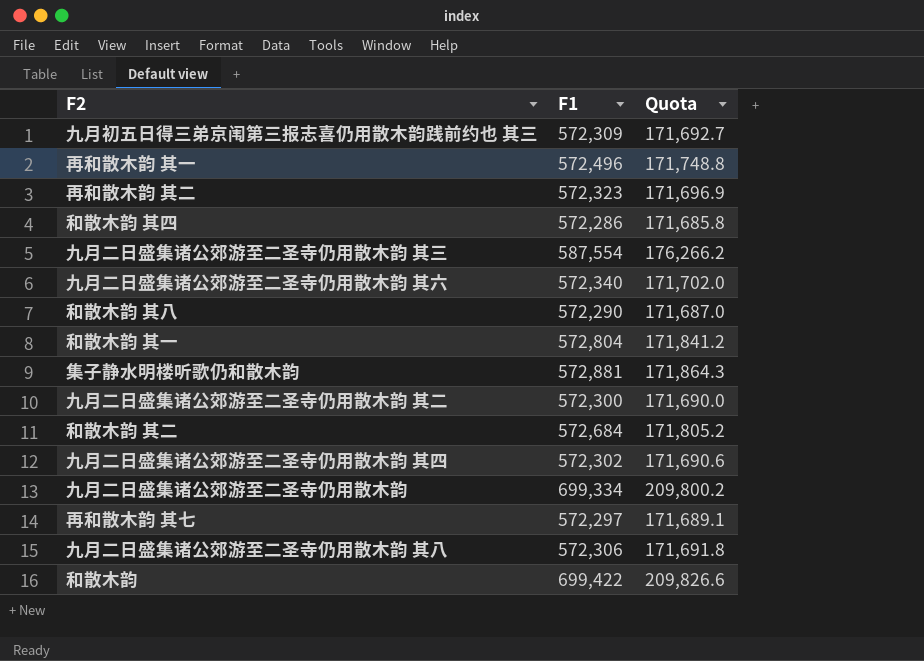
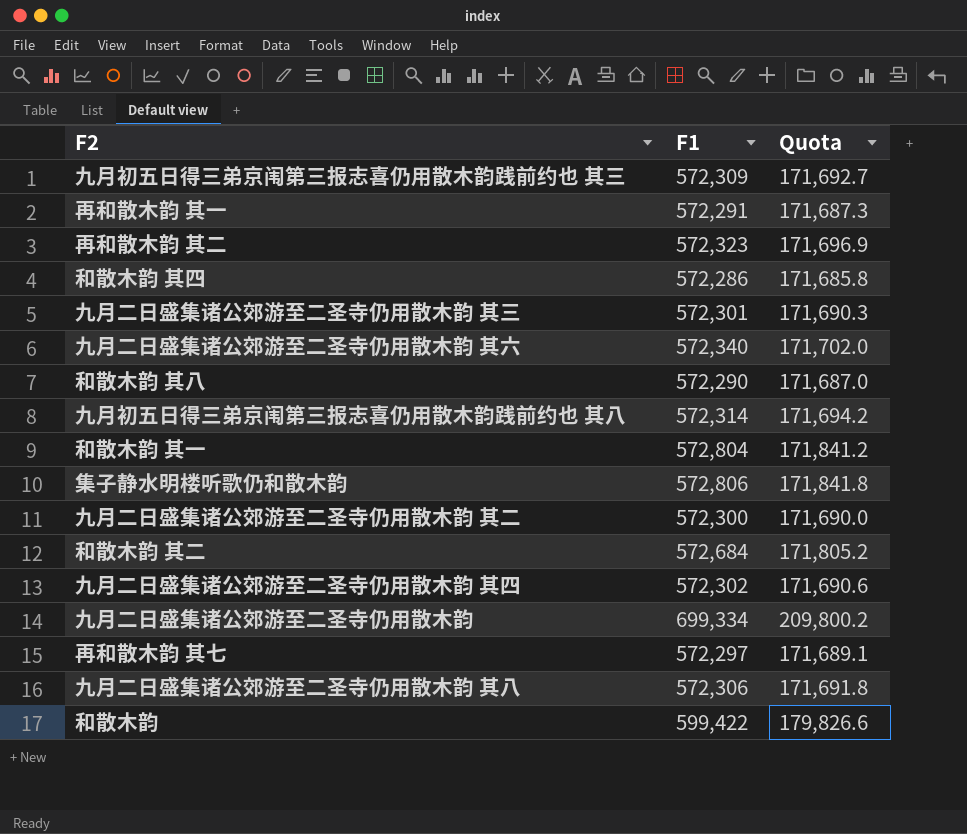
再和散木韵 其一 | F1: 572,496 -> 572,291
再和散木韵 其一 | Quota: 171,748.8 -> 171,687.3
九月二日盛集诸公郊游至二圣寺仍用散木韵 其三 | F1: 587,554 -> 572,301
九月二日盛集诸公郊游至二圣寺仍用散木韵 其三 | Quota: 176,266.2 -> 171,690.3
row 九月初五日得三弟京闱第三报志喜仍用散木韵践前约也 其八: none -> 572,314 | 171,694.2
集子静水明楼听歌仍和散木韵 | F1: 572,881 -> 572,806
集子静水明楼听歌仍和散木韵 | Quota: 171,864.3 -> 171,841.8
和散木韵 | F1: 699,422 -> 599,422
和散木韵 | Quota: 209,826.6 -> 179,826.6

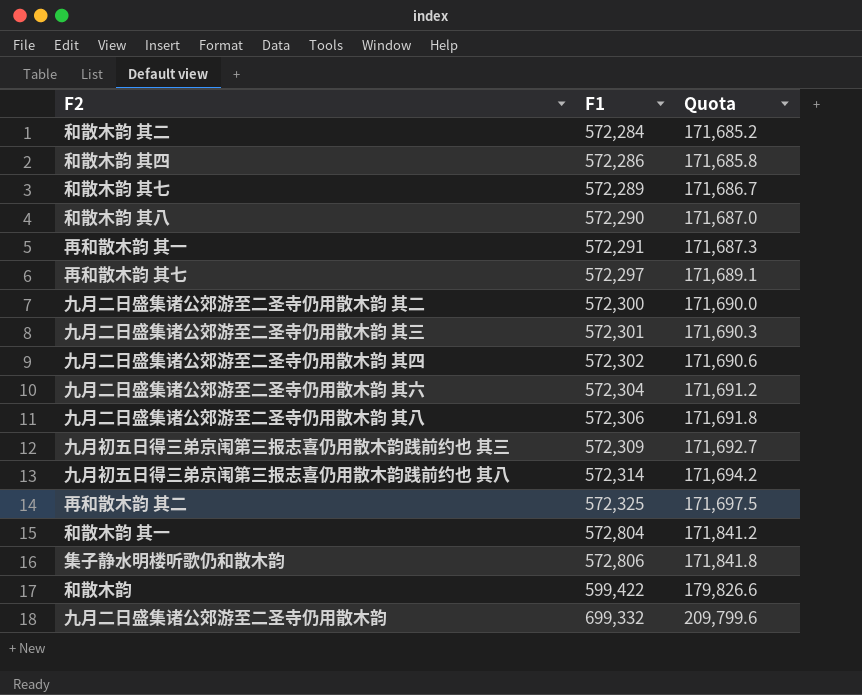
row order: none -> F1 ascending
和散木韵 其二 | F1: 572,684 -> 572,284
和散木韵 其二 | Quota: 171,805.2 -> 171,685.2
row 和散木韵 其七: none -> 572,289 | 171,686.7
九月二日盛集诸公郊游至二圣寺仍用散木韵 其六 | F1: 572,340 -> 572,304
九月二日盛集诸公郊游至二圣寺仍用散木韵 其六 | Quota: 171,702.0 -> 171,691.2
再和散木韵 其二 | F1: 572,323 -> 572,325
再和散木韵 其二 | Quota: 171,696.9 -> 171,697.5
九月二日盛集诸公郊游至二圣寺仍用散木韵 | F1: 699,334 -> 699,332
九月二日盛集诸公郊游至二圣寺仍用散木韵 | Quota: 209,800.2 -> 209,799.6

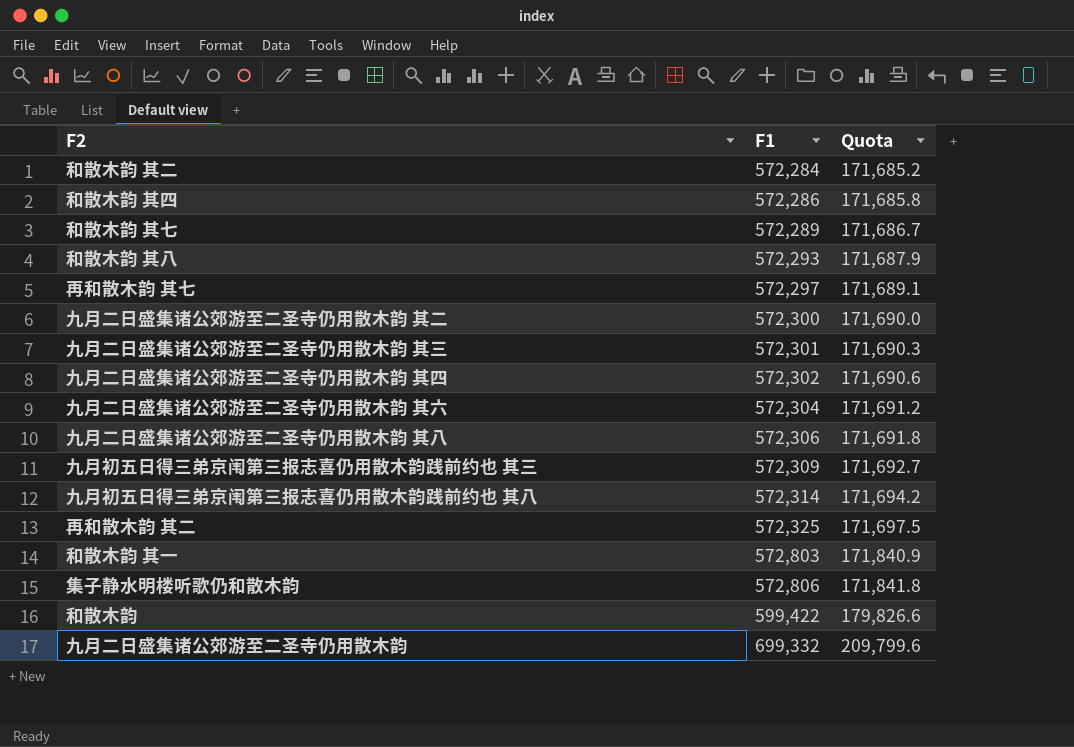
row 再和散木韵 其一: 572,291 | 171,687.3 -> none
和散木韵 其八 | F1: 572,290 -> 572,293
和散木韵 其八 | Quota: 171,687.0 -> 171,687.9
和散木韵 其一 | F1: 572,804 -> 572,803
和散木韵 其一 | Quota: 171,841.2 -> 171,840.9

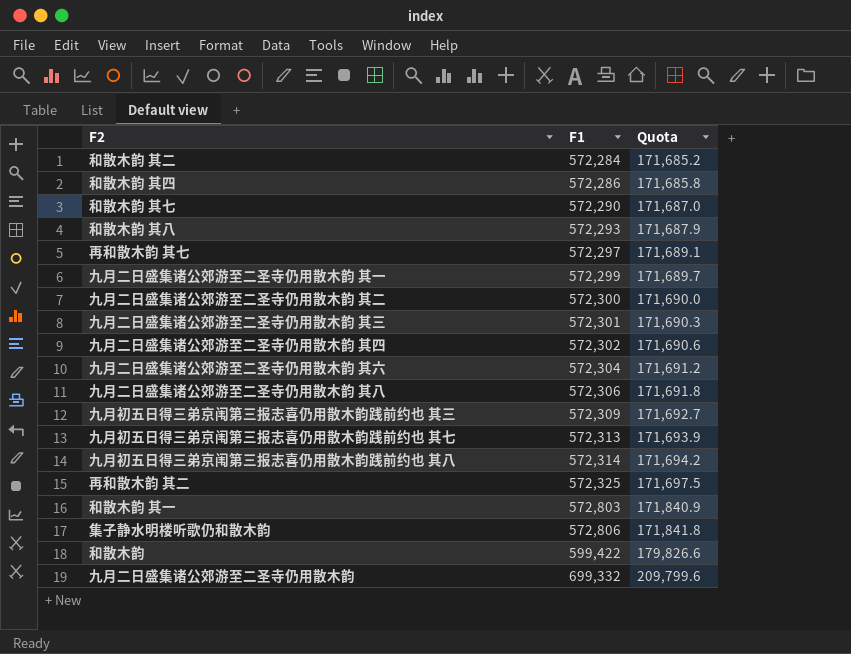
和散木韵 其七 | F1: 572,289 -> 572,290
和散木韵 其七 | Quota: 171,686.7 -> 171,687.0
row 九月二日盛集诸公郊游至二圣寺仍用散木韵 其一: none -> 572,299 | 171,689.7
row 九月初五日得三弟京闱第三报志喜仍用散木韵践前约也 其七: none -> 572,313 | 171,693.9

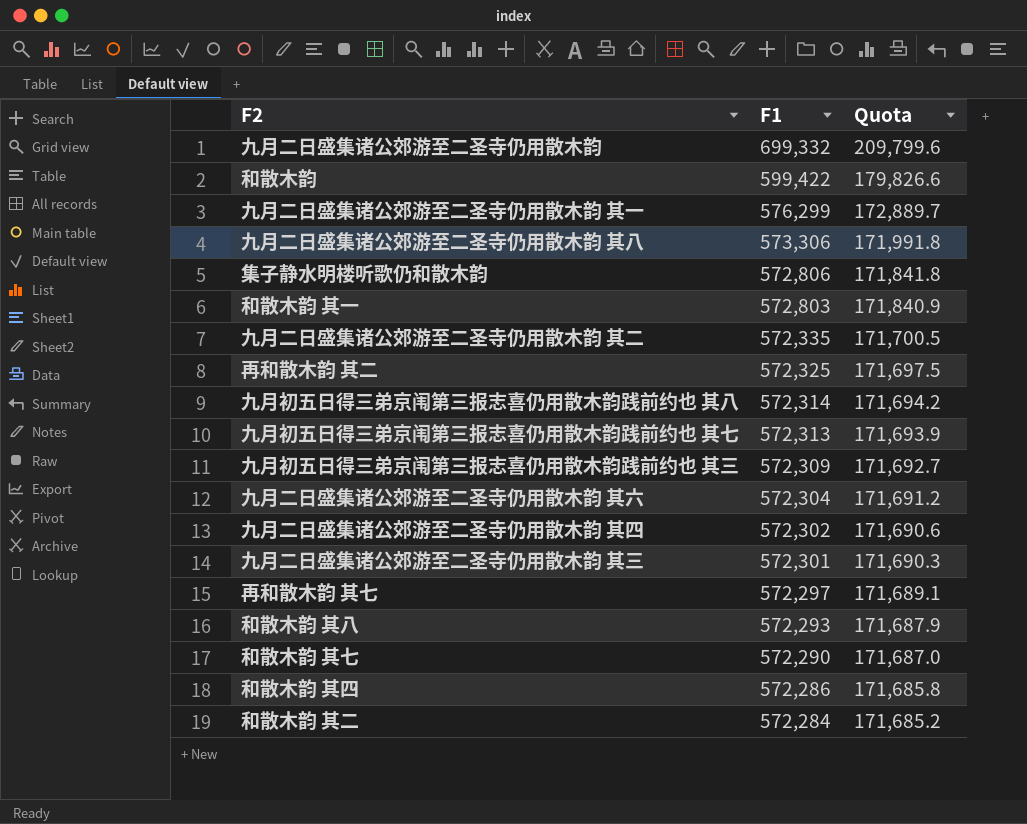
row order: F1 ascending -> F1 descending
九月二日盛集诸公郊游至二圣寺仍用散木韵 其一 | F1: 572,299 -> 576,299
九月二日盛集诸公郊游至二圣寺仍用散木韵 其一 | Quota: 171,689.7 -> 172,889.7
九月二日盛集诸公郊游至二圣寺仍用散木韵 其八 | F1: 572,306 -> 573,306
九月二日盛集诸公郊游至二圣寺仍用散木韵 其八 | Quota: 171,691.8 -> 171,991.8
九月二日盛集诸公郊游至二圣寺仍用散木韵 其二 | F1: 572,300 -> 572,335
九月二日盛集诸公郊游至二圣寺仍用散木韵 其二 | Quota: 171,690.0 -> 171,700.5

